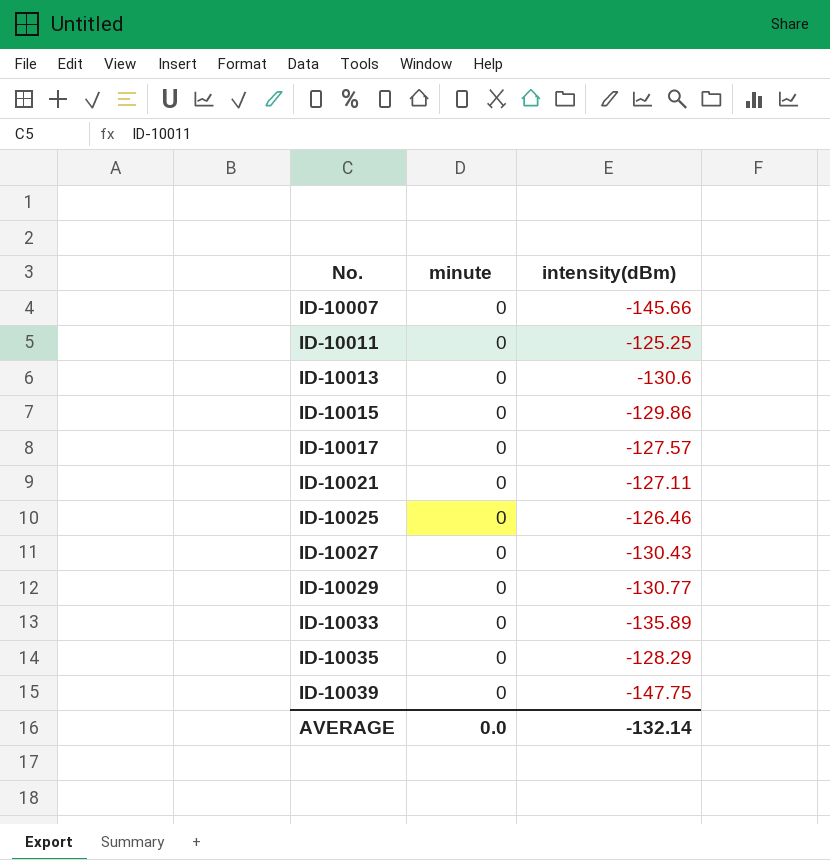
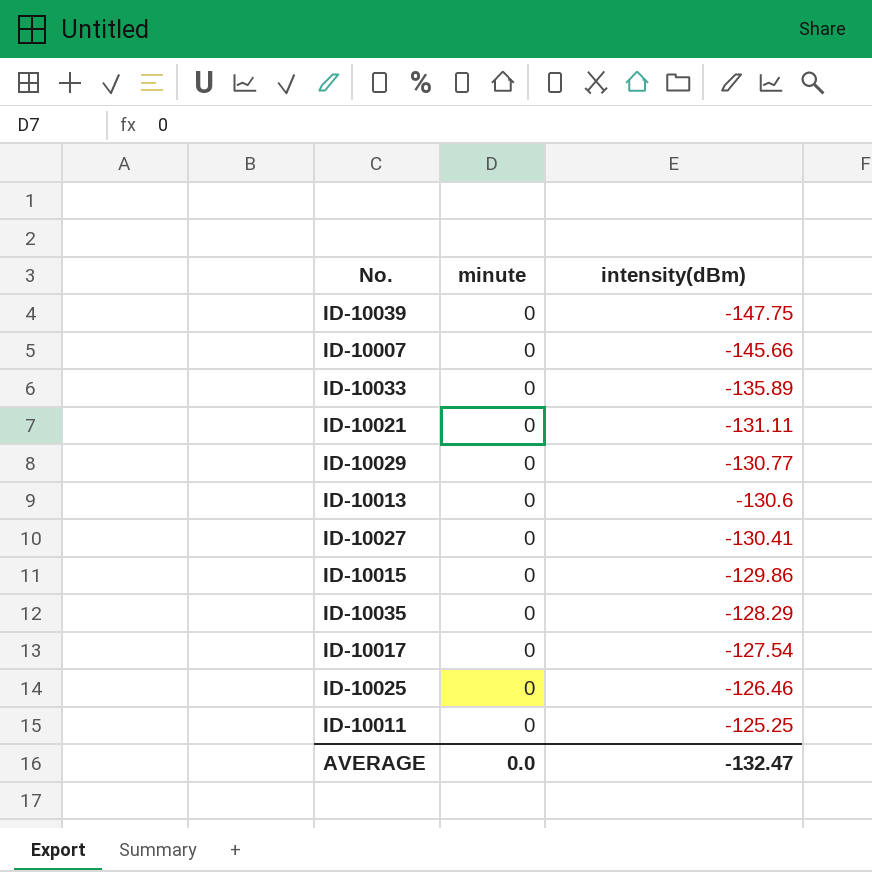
row order: No. ascending -> intensity(dBm) ascending
ID-10021 | intensity(dBm): -127.11 -> -131.11
ID-10027 | intensity(dBm): -130.43 -> -130.41
ID-10017 | intensity(dBm): -127.57 -> -127.54
AVERAGE | intensity(dBm): -132.14 -> -132.47

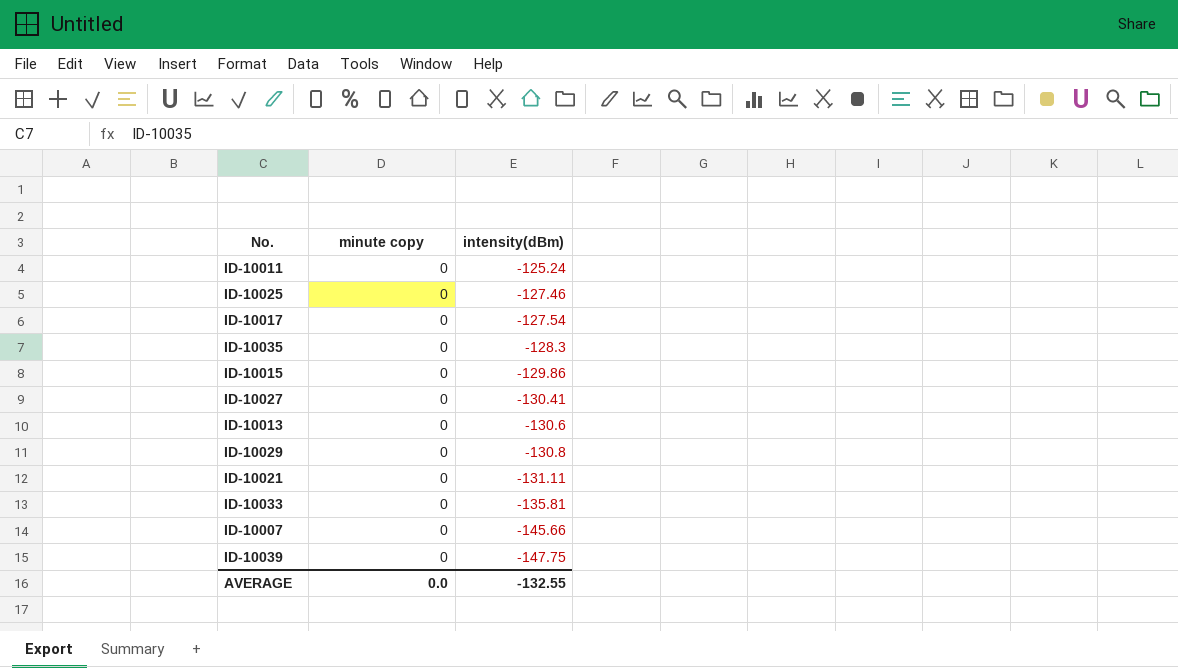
row order: intensity(dBm) ascending -> intensity(dBm) descending
column name: minute -> minute copy
ID-10011 | intensity(dBm): -125.25 -> -125.24
ID-10025 | intensity(dBm): -126.46 -> -127.46
ID-10035 | intensity(dBm): -128.29 -> -128.3
ID-10029 | intensity(dBm): -130.77 -> -130.8
ID-10033 | intensity(dBm): -135.89 -> -135.81
AVERAGE | intensity(dBm): -132.47 -> -132.55

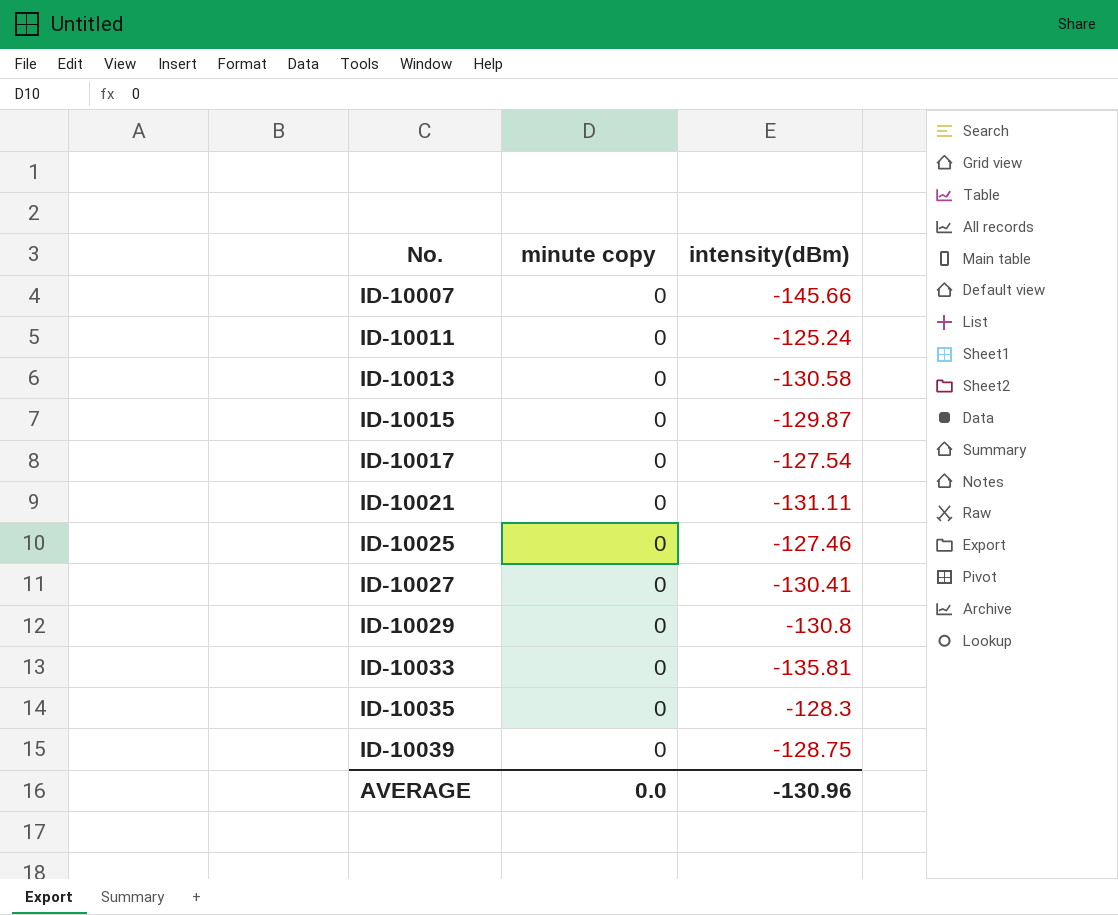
row order: intensity(dBm) descending -> No. ascending
ID-10013 | intensity(dBm): -130.6 -> -130.58
ID-10015 | intensity(dBm): -129.86 -> -129.87
ID-10039 | intensity(dBm): -147.75 -> -128.75
AVERAGE | intensity(dBm): -132.55 -> -130.96

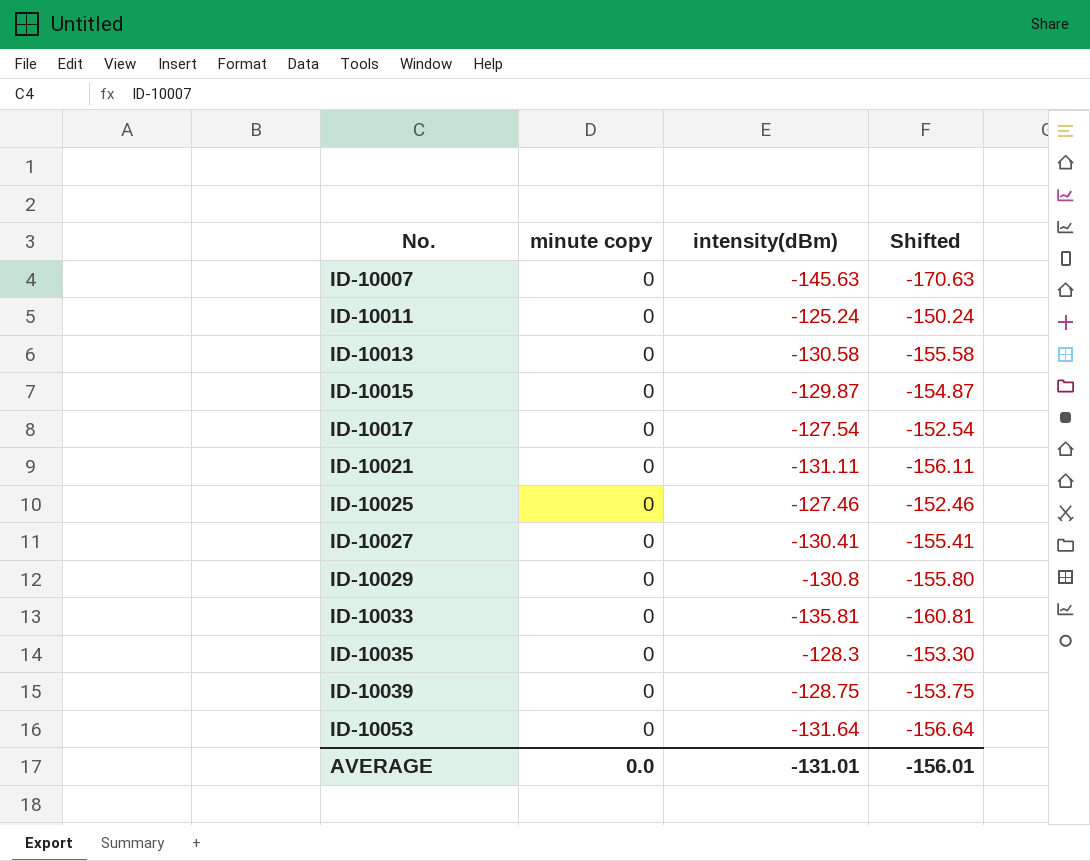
column Shifted | formula: none -> [intensity(dBm)] - 25
ID-10007 | intensity(dBm): -145.66 -> -145.63
row ID-10053: none -> 0 | -131.64 | -156.64
AVERAGE | intensity(dBm): -130.96 -> -131.01

